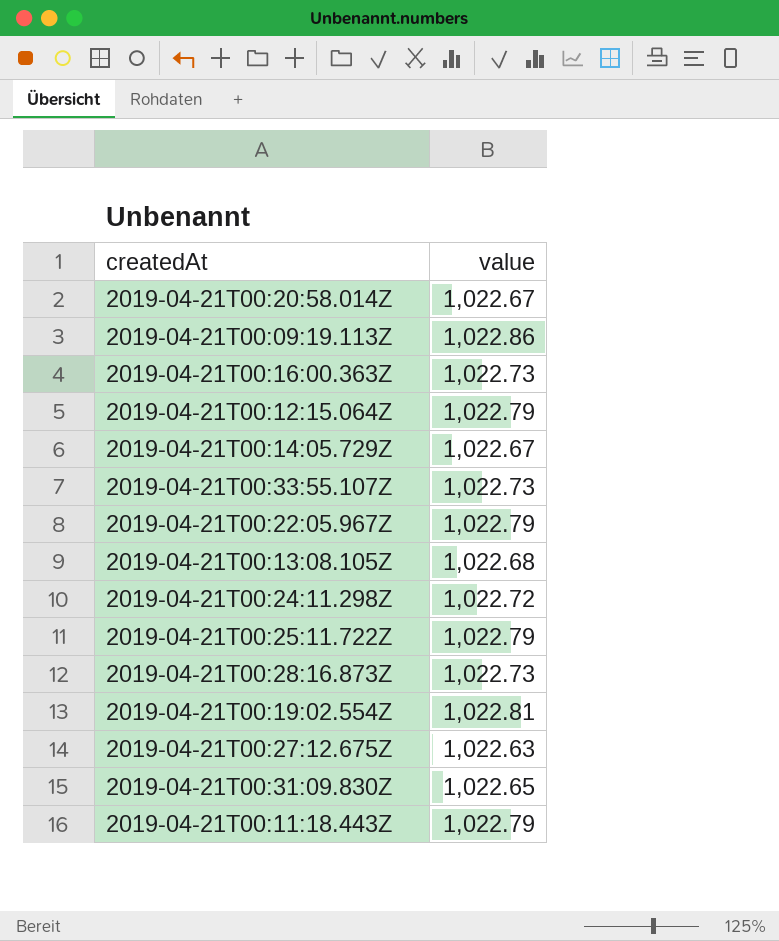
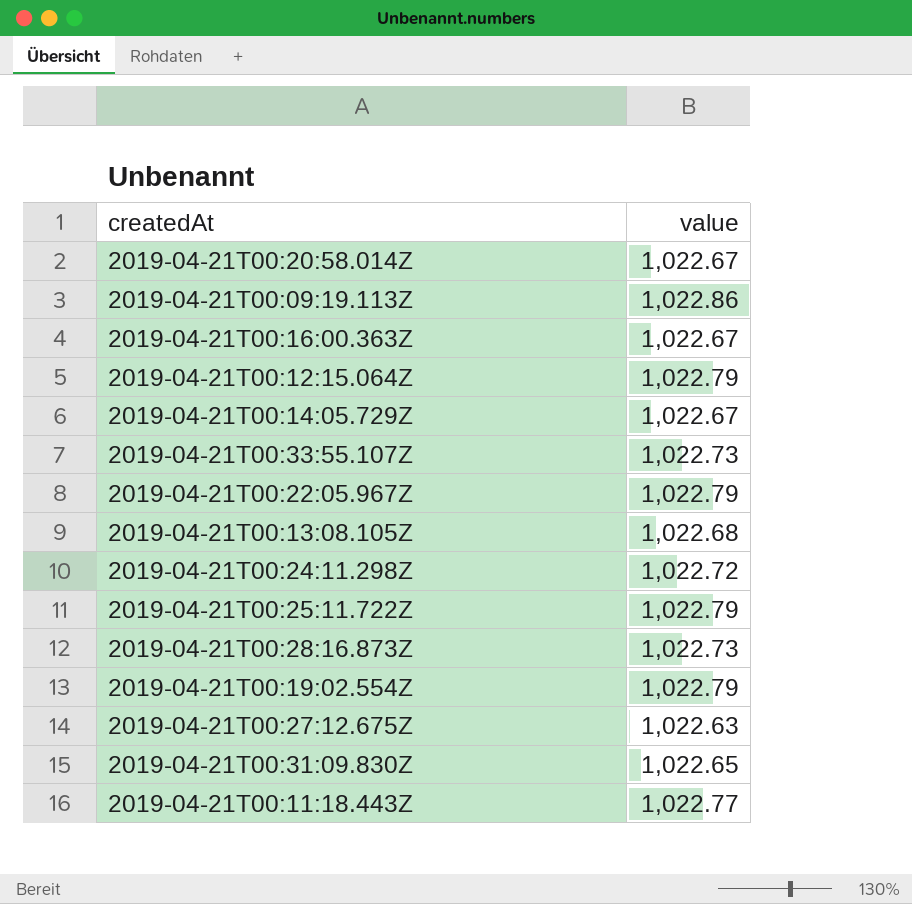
2019-04-21T00:16:00.363Z | value: 1,022.73 -> 1,022.67
2019-04-21T00:19:02.554Z | value: 1,022.81 -> 1,022.79
2019-04-21T00:11:18.443Z | value: 1,022.79 -> 1,022.77

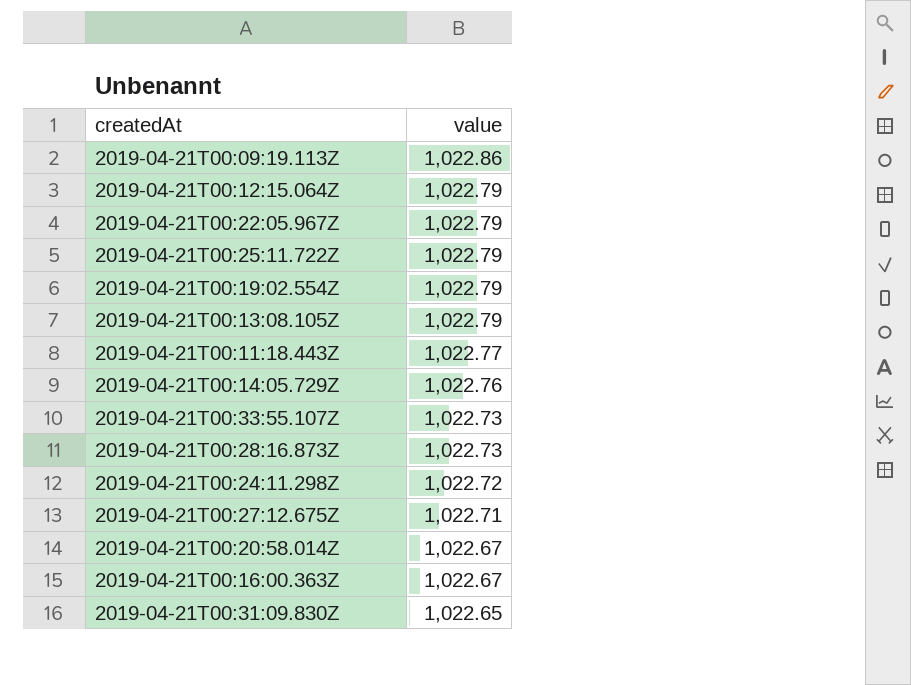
row order: none -> value descending
2019-04-21T00:13:08.105Z | value: 1,022.68 -> 1,022.79
2019-04-21T00:14:05.729Z | value: 1,022.67 -> 1,022.76
2019-04-21T00:27:12.675Z | value: 1,022.63 -> 1,022.71

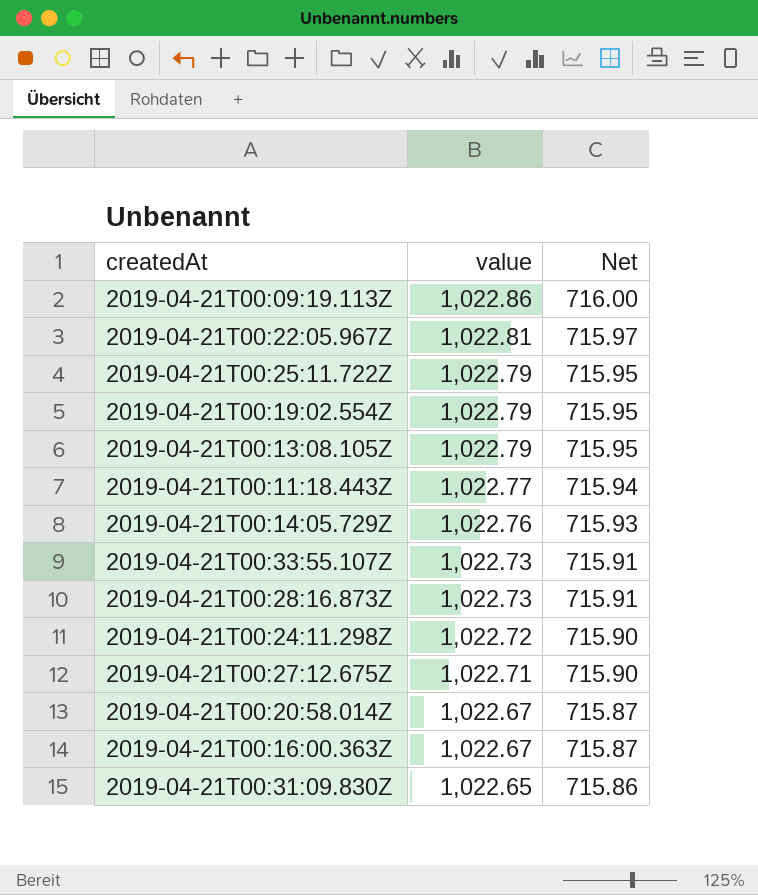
column Net | formula: none -> [value] * 0.7
row 2019-04-21T00:12:15.064Z: 1,022.79 -> none
2019-04-21T00:22:05.967Z | value: 1,022.79 -> 1,022.81

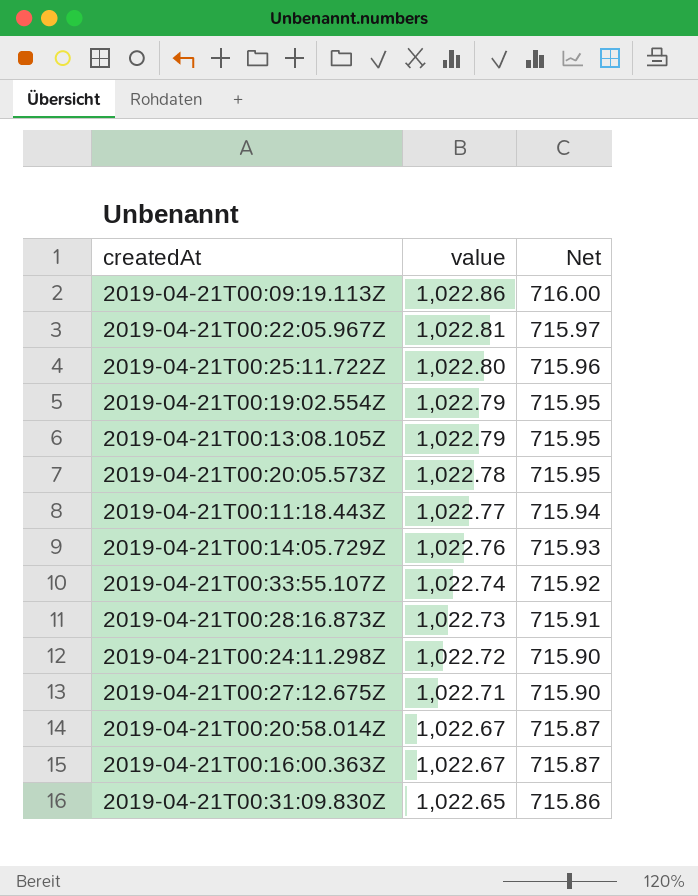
2019-04-21T00:25:11.722Z | value: 1,022.79 -> 1,022.80
2019-04-21T00:25:11.722Z | Net: 715.95 -> 715.96
row 2019-04-21T00:20:05.573Z: none -> 1,022.78 | 715.95
2019-04-21T00:33:55.107Z | value: 1,022.73 -> 1,022.74
2019-04-21T00:33:55.107Z | Net: 715.91 -> 715.92

